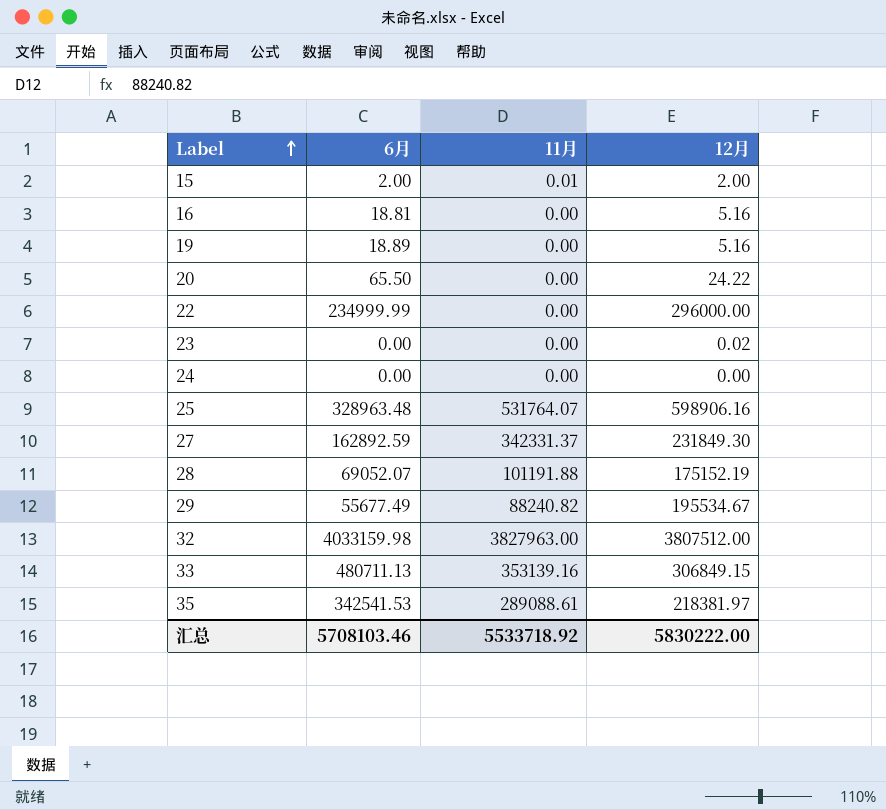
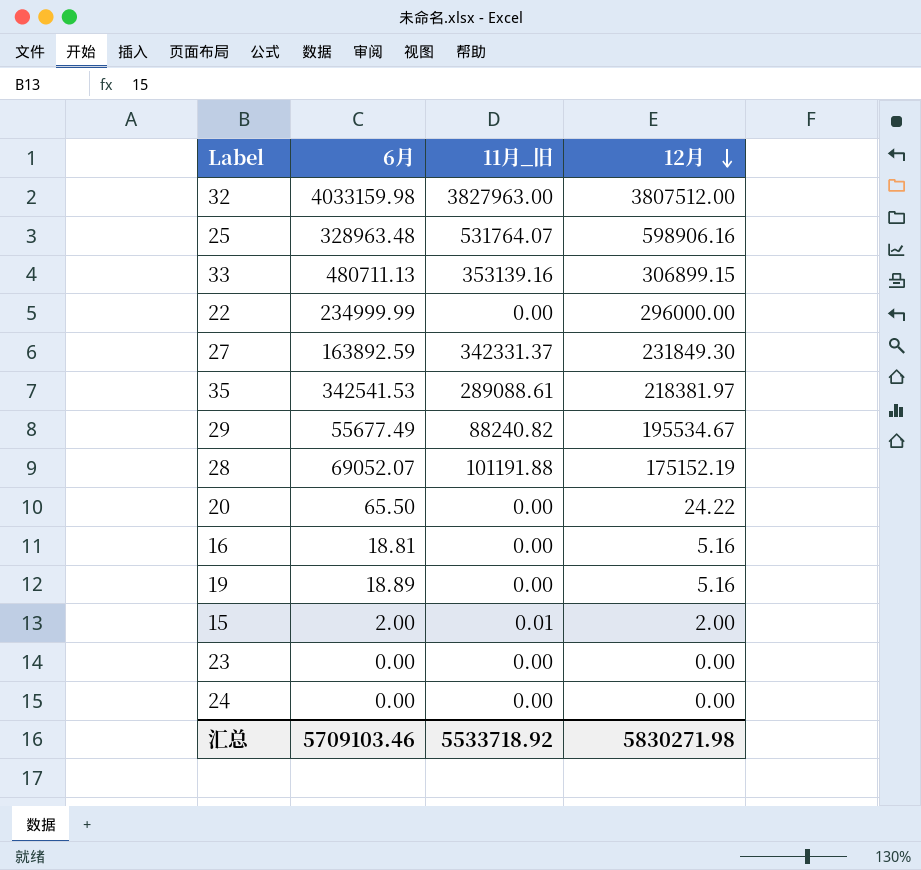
row order: Label ascending -> 12月 descending
column name: 11月 -> 11月_旧
33 | 12月: 306849.15 -> 306899.15
27 | 6月: 162892.59 -> 163892.59
23 | 12月: 0.02 -> 0.00
汇总 | 6月: 5708103.46 -> 5709103.46
汇总 | 12月: 5830222.00 -> 5830271.98

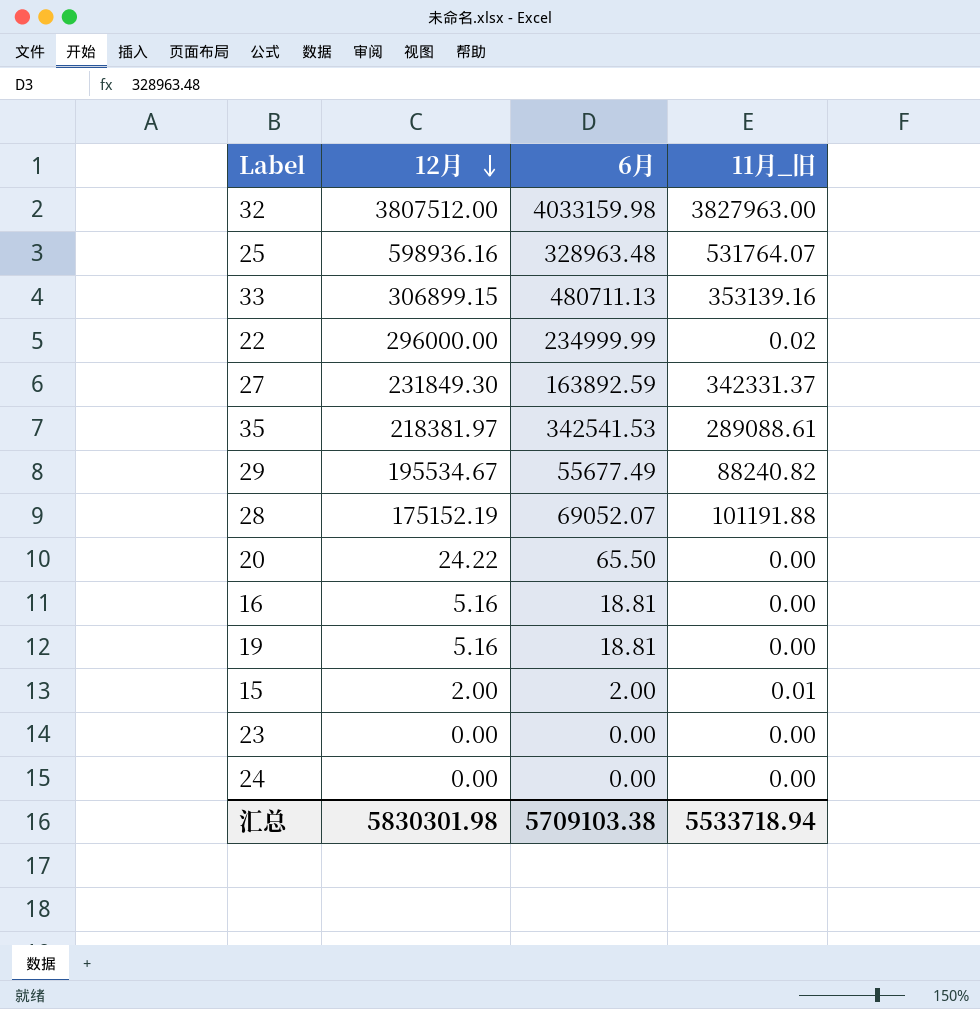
column 12月 | position: 4 -> 2
25 | 12月: 598906.16 -> 598936.16
22 | 11月_旧: 0.00 -> 0.02
19 | 6月: 18.89 -> 18.81
汇总 | 12月: 5830271.98 -> 5830301.98
汇总 | 6月: 5709103.46 -> 5709103.38
汇总 | 11月_旧: 5533718.92 -> 5533718.94

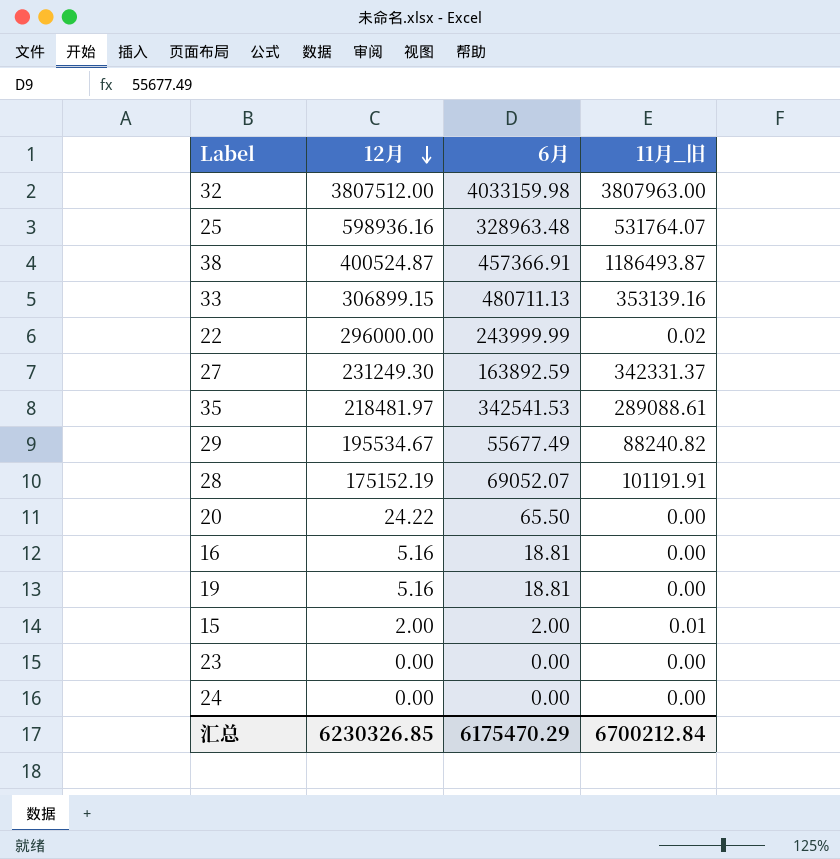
32 | 11月_旧: 3827963.00 -> 3807963.00
row 38: none -> 400524.87 | 457366.91 | 1186493.87
22 | 6月: 234999.99 -> 243999.99
27 | 12月: 231849.30 -> 231249.30
35 | 12月: 218381.97 -> 218481.97
28 | 11月_旧: 101191.88 -> 101191.91
汇总 | 12月: 5830301.98 -> 6230326.85
汇总 | 6月: 5709103.38 -> 6175470.29
汇总 | 11月_旧: 5533718.94 -> 6700212.84

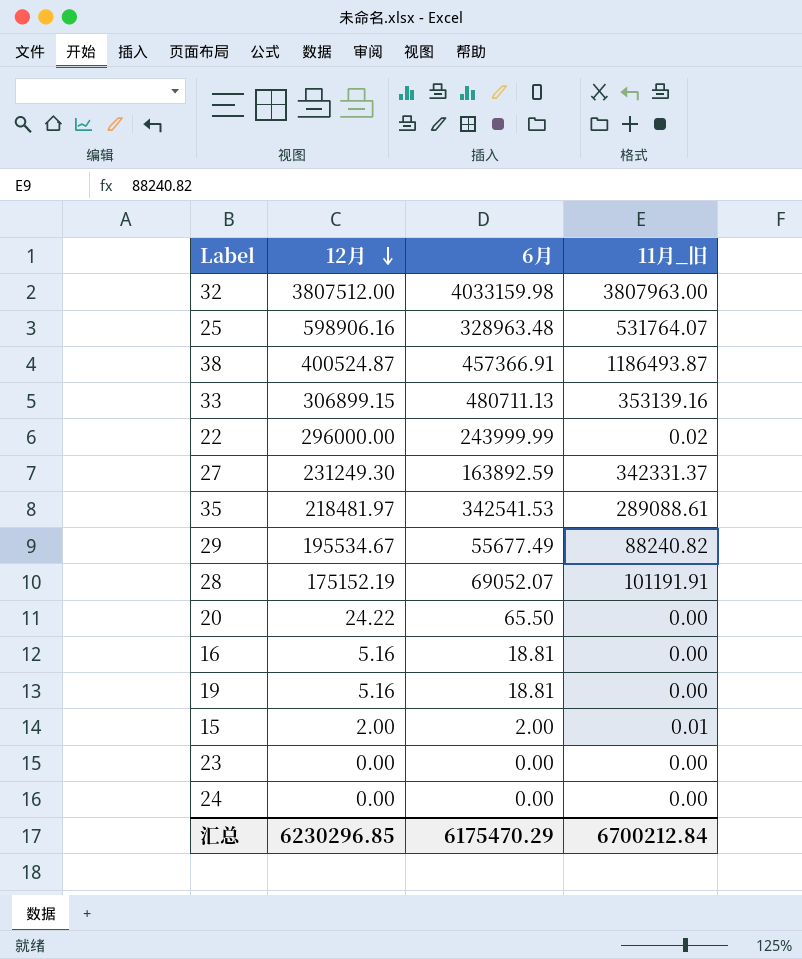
25 | 12月: 598936.16 -> 598906.16
汇总 | 12月: 6230326.85 -> 6230296.85

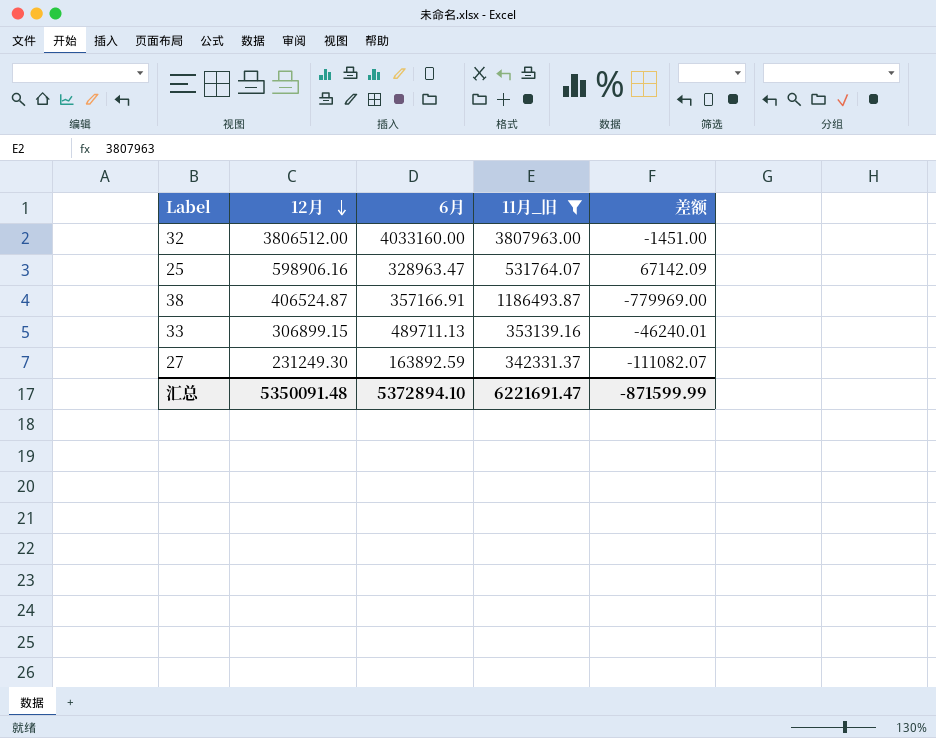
filter: none -> 11月_旧 >= 342331.37
column 差额 | formula: none -> [12月] - [11月_旧]
32 | 12月: 3807512.00 -> 3806512.00
32 | 6月: 4033159.98 -> 4033160.00
25 | 6月: 328963.48 -> 328963.47
38 | 12月: 400524.87 -> 406524.87
38 | 6月: 457366.91 -> 357166.91
33 | 6月: 480711.13 -> 489711.13
汇总 | 12月: 6230296.85 -> 5350091.48
汇总 | 6月: 6175470.29 -> 5372894.10
汇总 | 11月_旧: 6700212.84 -> 6221691.47

